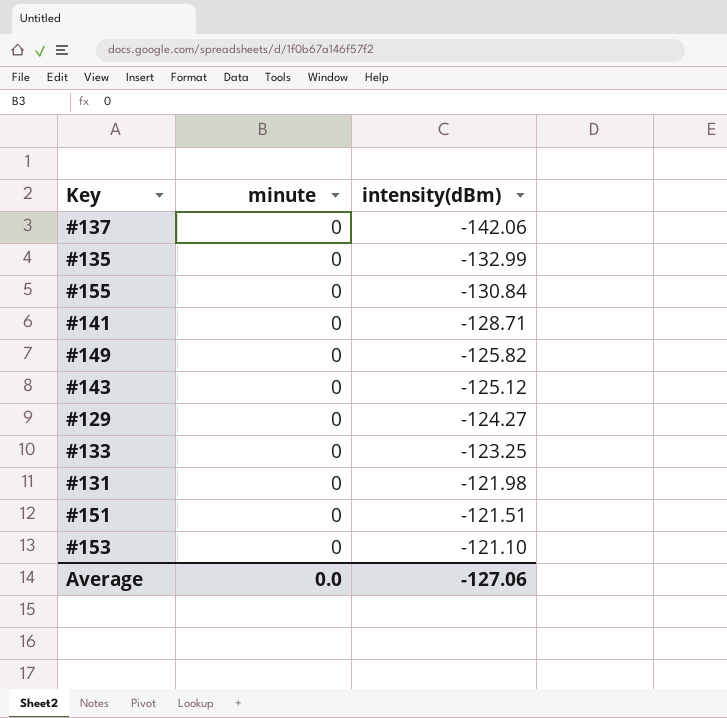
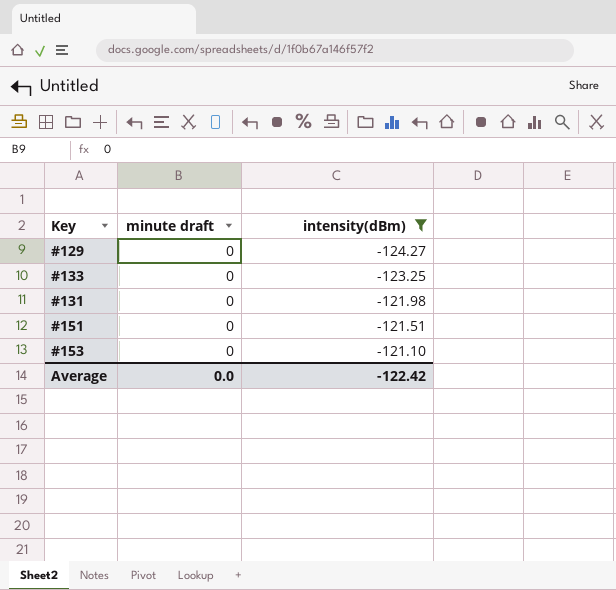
filter: none -> intensity(dBm) >= -124.27
column name: minute -> minute draft
Average | intensity(dBm): -127.06 -> -122.42

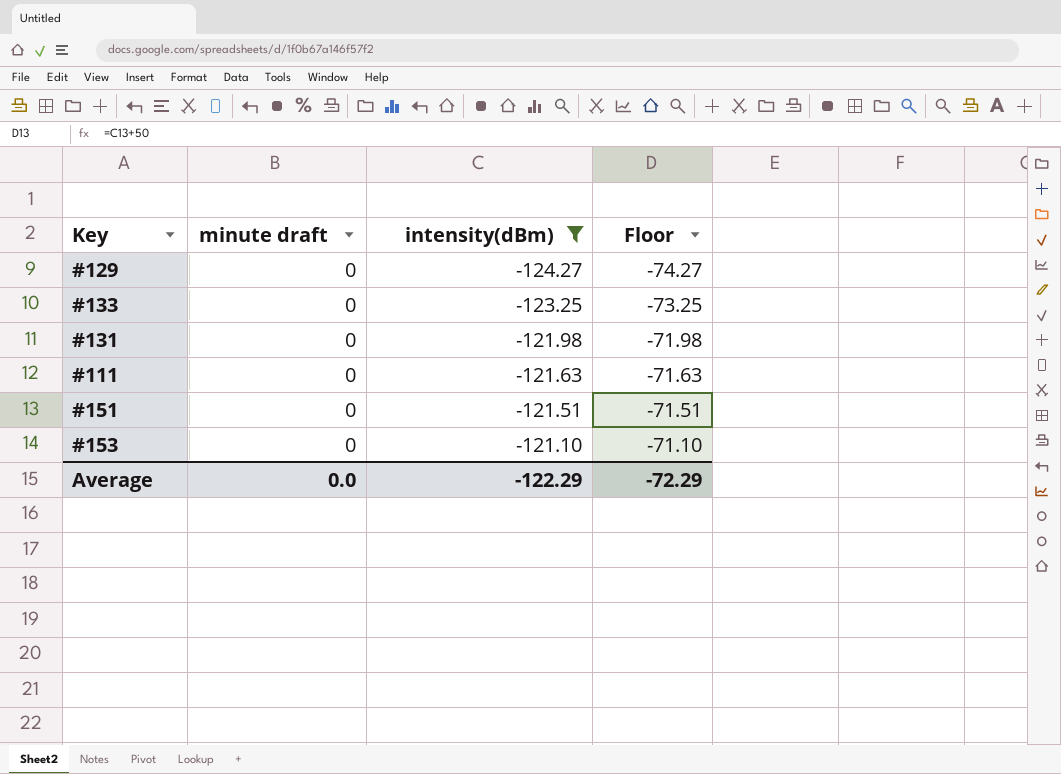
column Floor | formula: none -> [intensity(dBm)] + 50
row #111: none -> 0 | -121.63 | -71.63
Average | intensity(dBm): -122.42 -> -122.29

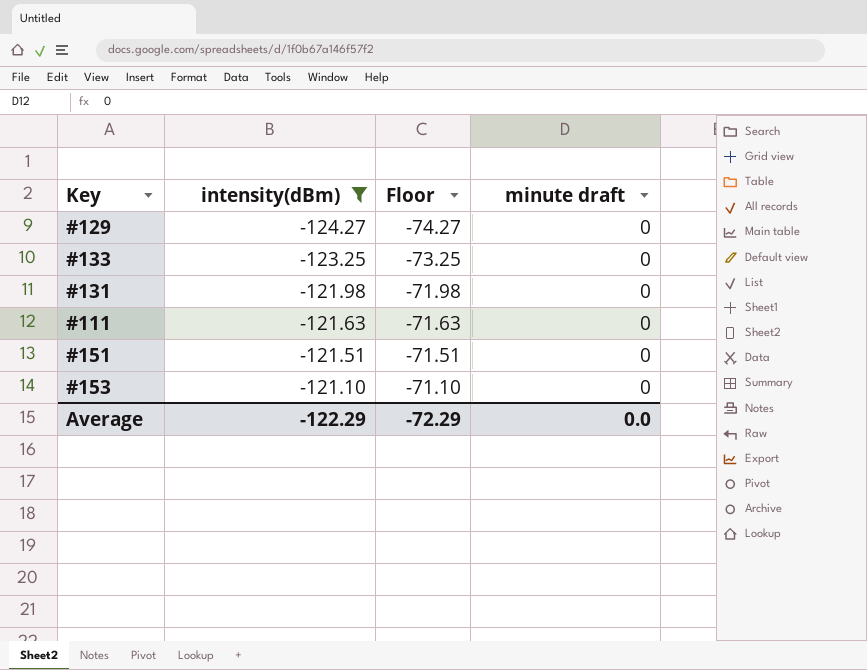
column minute draft | position: 2 -> 4

